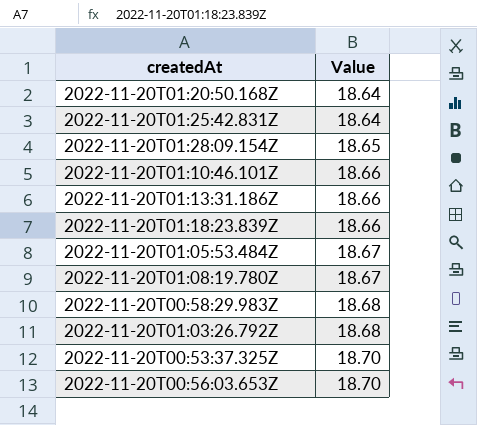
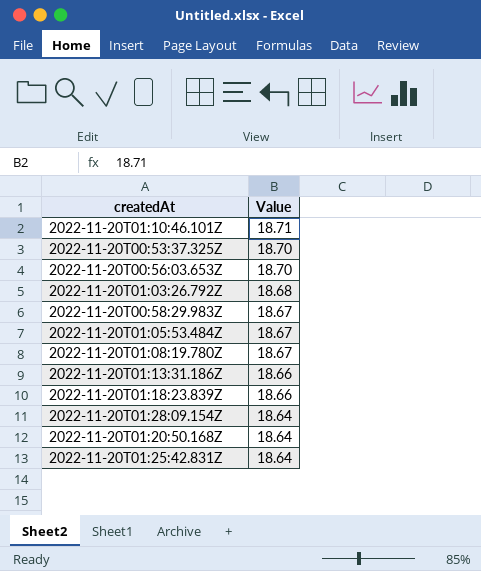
row order: Value ascending -> Value descending
2022-11-20T01:10:46.101Z | Value: 18.66 -> 18.71
2022-11-20T00:58:29.983Z | Value: 18.68 -> 18.67
2022-11-20T01:28:09.154Z | Value: 18.65 -> 18.64

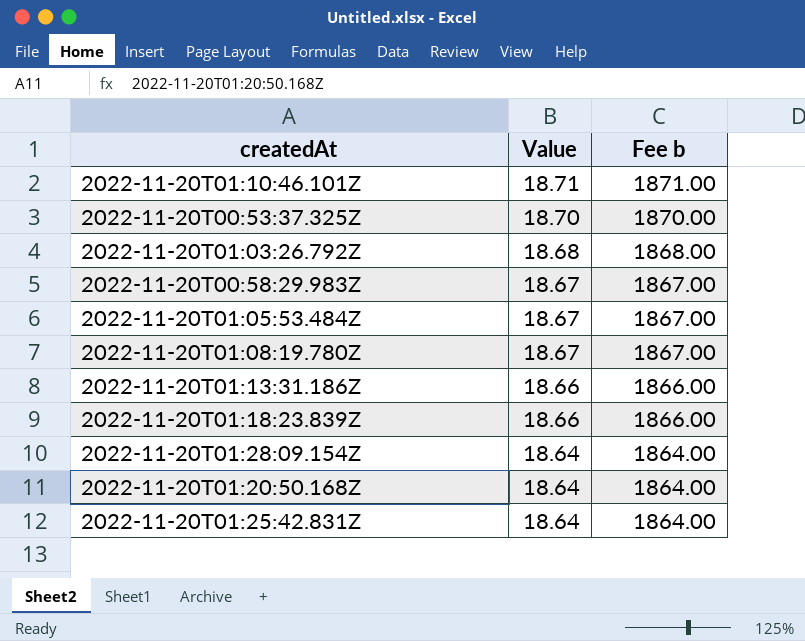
column Fee b | formula: none -> [Value] * 100
row 2022-11-20T00:56:03.653Z: 18.70 -> none

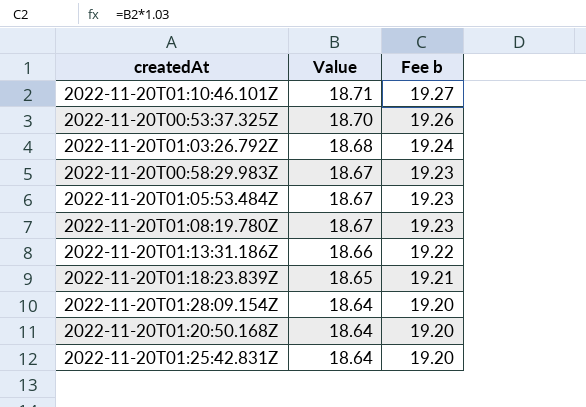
column Fee b | formula: [Value] * 100 -> [Value] * 1.03
2022-11-20T01:18:23.839Z | Value: 18.66 -> 18.65

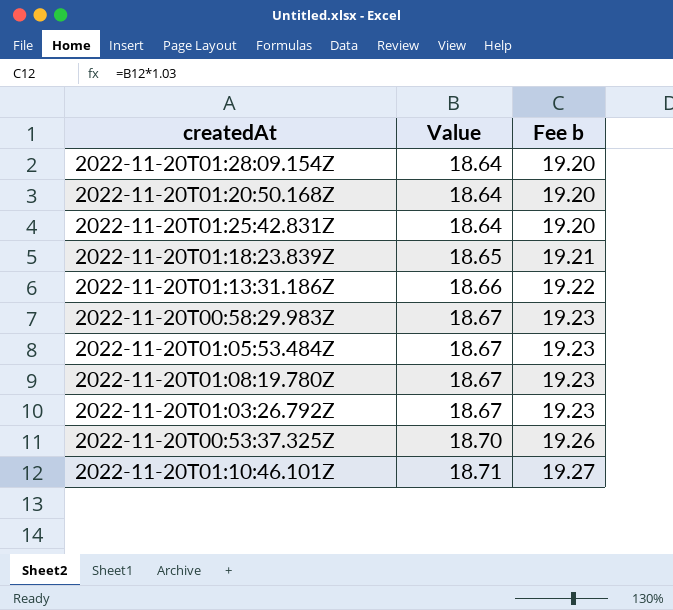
row order: Value descending -> Value ascending
2022-11-20T01:03:26.792Z | Value: 18.68 -> 18.67
2022-11-20T01:03:26.792Z | Fee b: 19.24 -> 19.23

